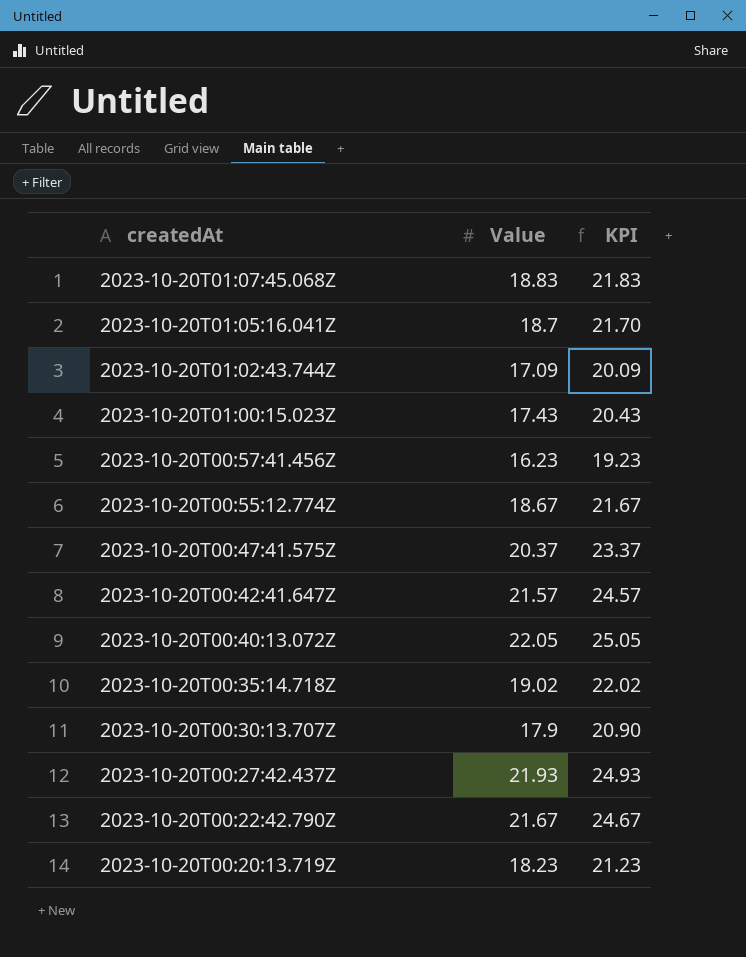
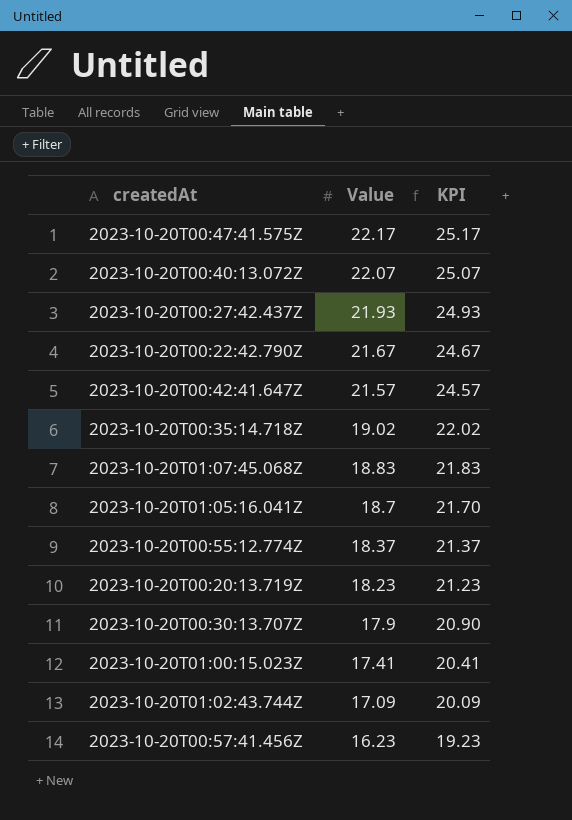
row order: createdAt descending -> Value descending
2023-10-20T00:47:41.575Z | Value: 20.37 -> 22.17
2023-10-20T00:47:41.575Z | KPI: 23.37 -> 25.17
2023-10-20T00:40:13.072Z | Value: 22.05 -> 22.07
2023-10-20T00:40:13.072Z | KPI: 25.05 -> 25.07
2023-10-20T00:55:12.774Z | Value: 18.67 -> 18.37
2023-10-20T00:55:12.774Z | KPI: 21.67 -> 21.37
2023-10-20T01:00:15.023Z | Value: 17.43 -> 17.41
2023-10-20T01:00:15.023Z | KPI: 20.43 -> 20.41

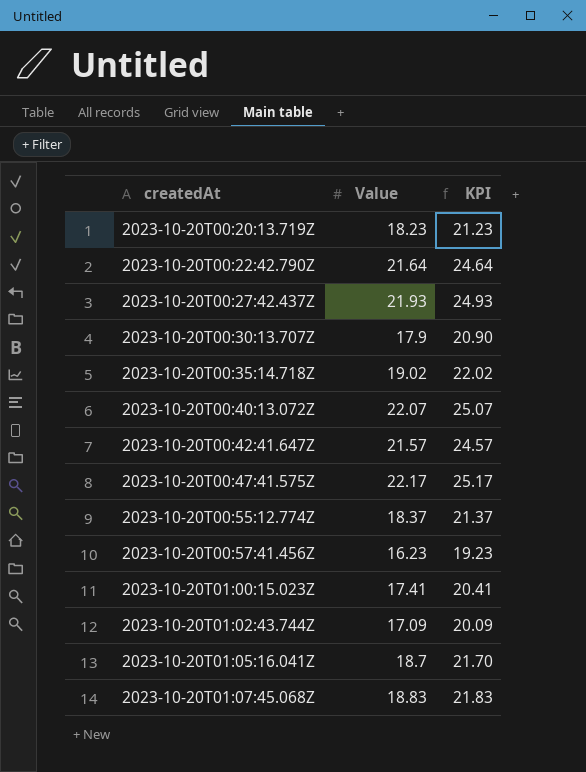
row order: Value descending -> createdAt ascending
2023-10-20T00:22:42.790Z | Value: 21.67 -> 21.64
2023-10-20T00:22:42.790Z | KPI: 24.67 -> 24.64

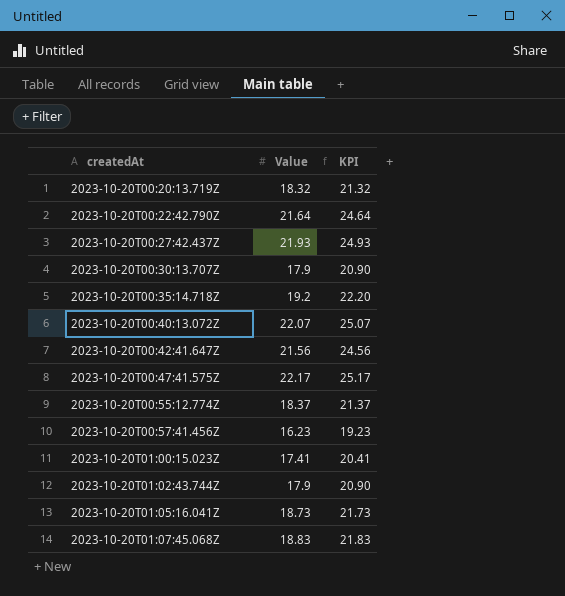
2023-10-20T00:20:13.719Z | Value: 18.23 -> 18.32
2023-10-20T00:20:13.719Z | KPI: 21.23 -> 21.32
2023-10-20T00:35:14.718Z | Value: 19.02 -> 19.2
2023-10-20T00:35:14.718Z | KPI: 22.02 -> 22.20
2023-10-20T00:42:41.647Z | Value: 21.57 -> 21.56
2023-10-20T00:42:41.647Z | KPI: 24.57 -> 24.56
2023-10-20T01:02:43.744Z | Value: 17.09 -> 17.9
2023-10-20T01:02:43.744Z | KPI: 20.09 -> 20.90
2023-10-20T01:05:16.041Z | Value: 18.7 -> 18.73
2023-10-20T01:05:16.041Z | KPI: 21.70 -> 21.73

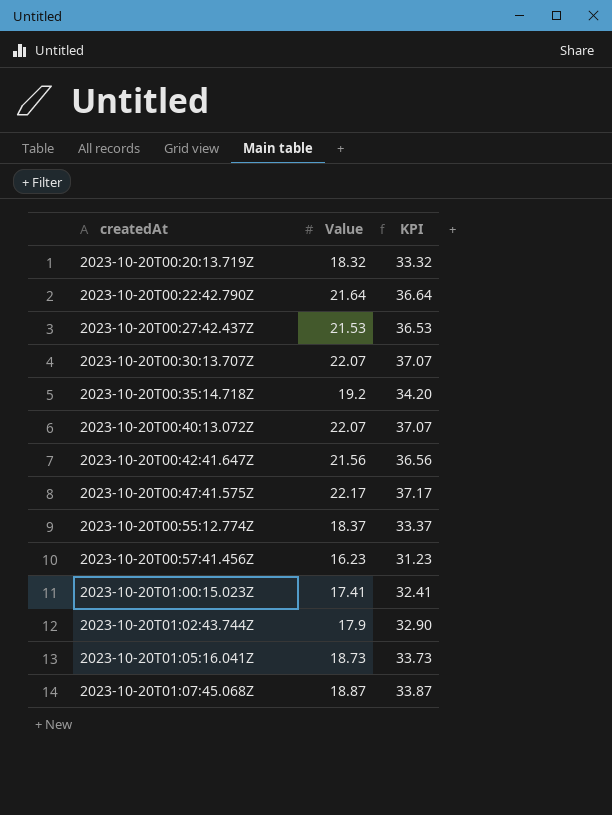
column KPI | formula: [Value] + 3 -> [Value] + 15
2023-10-20T00:27:42.437Z | Value: 21.93 -> 21.53
2023-10-20T00:30:13.707Z | Value: 17.9 -> 22.07
2023-10-20T01:07:45.068Z | Value: 18.83 -> 18.87

